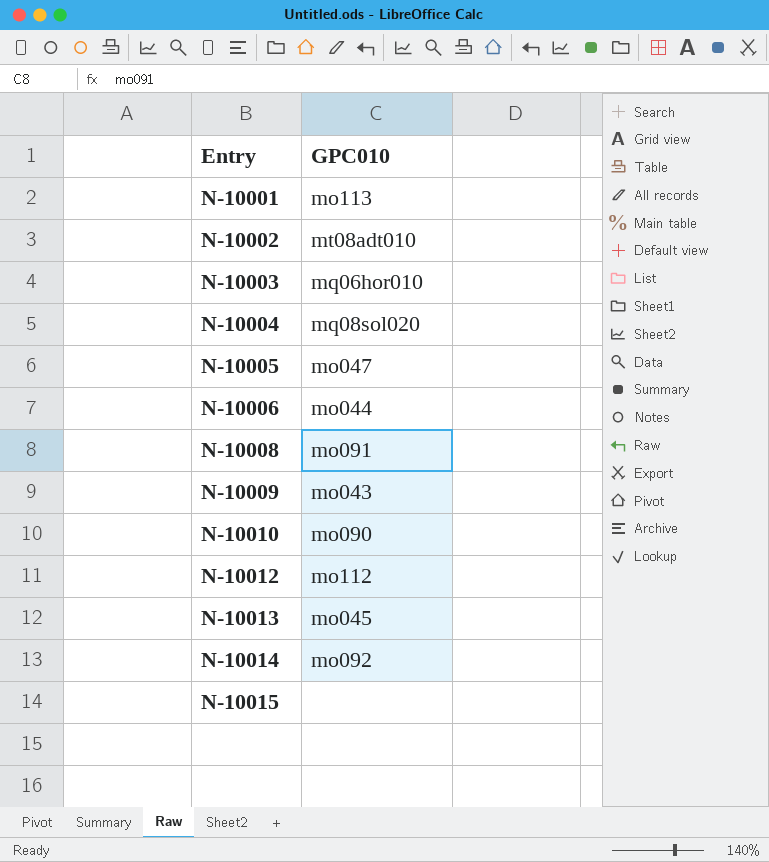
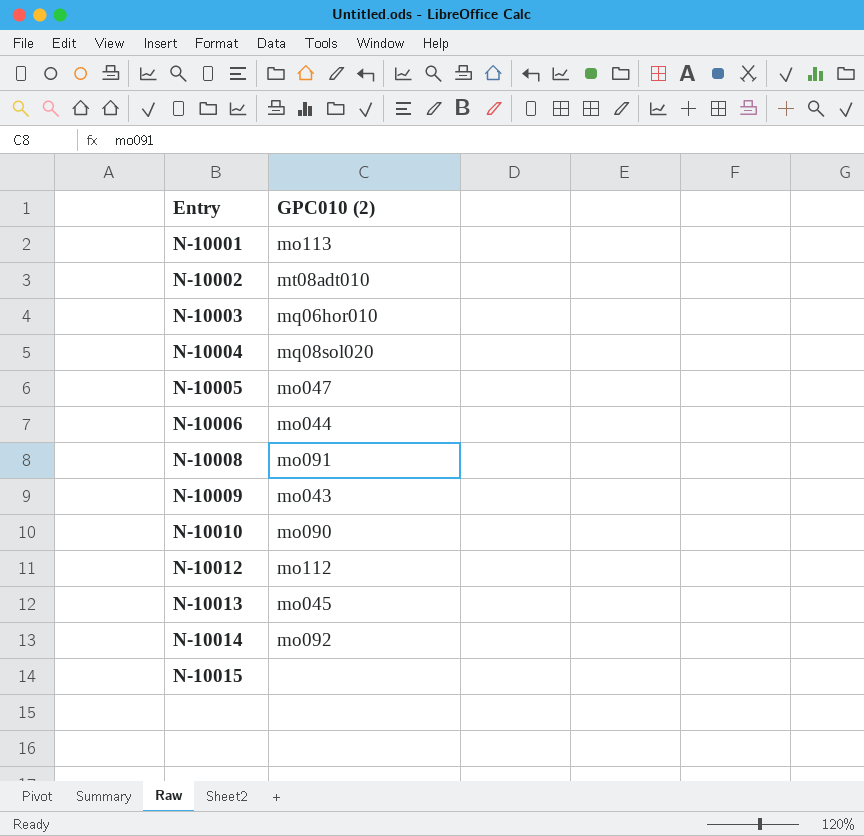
column name: GPC010 -> GPC010 (2)

